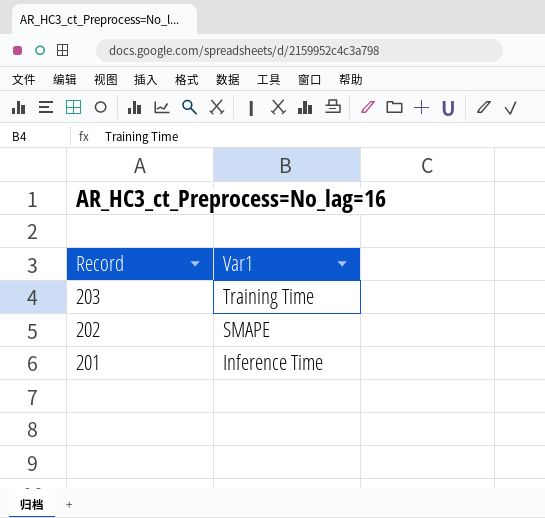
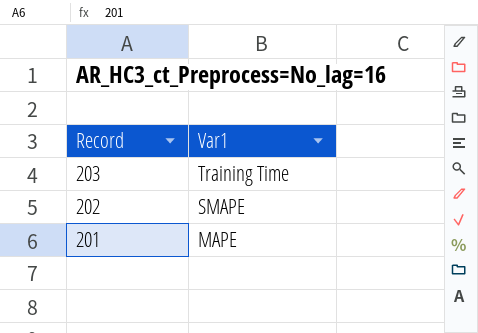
201 | Var1: Inference Time -> MAPE

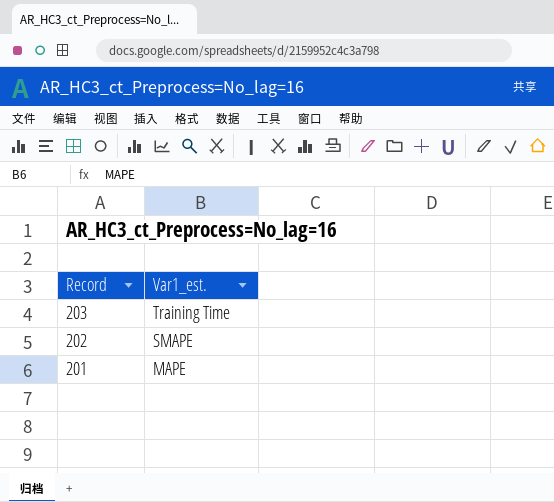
column name: Var1 -> Var1_est.

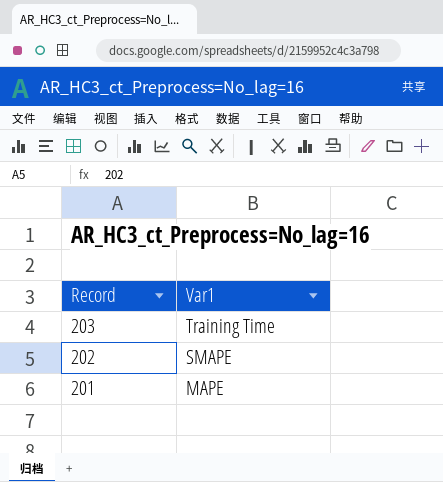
column name: Var1_est. -> Var1

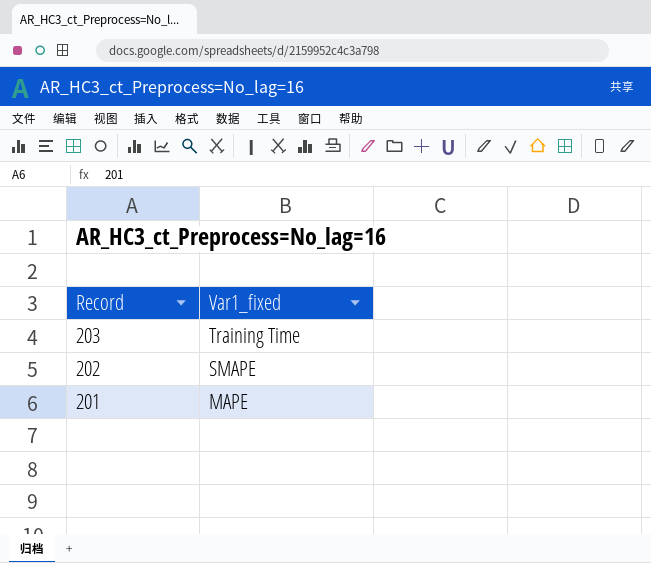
column name: Var1 -> Var1_fixed

